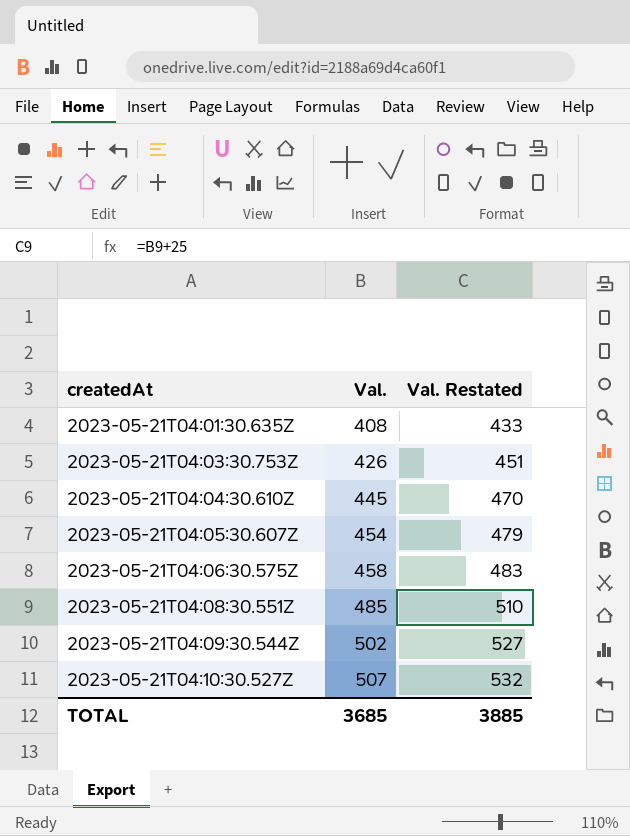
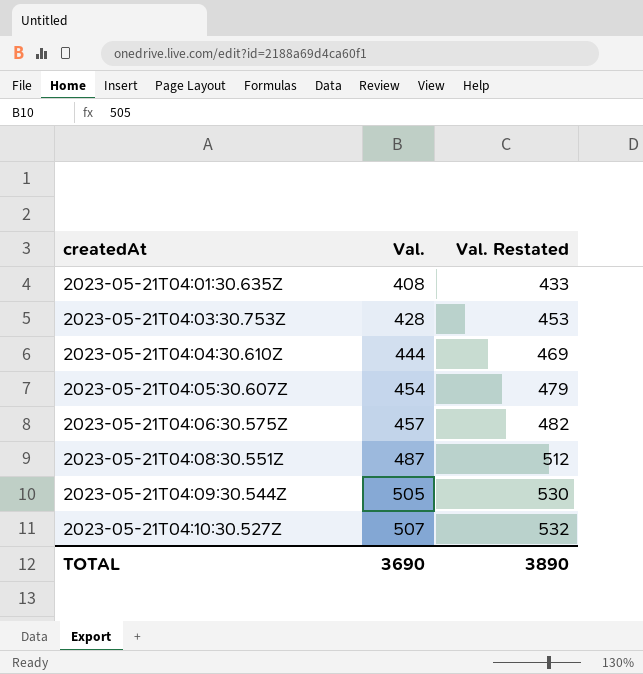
2023-05-21T04:03:30.753Z | Val.: 426 -> 428
2023-05-21T04:03:30.753Z | Val. Restated: 451 -> 453
2023-05-21T04:04:30.610Z | Val.: 445 -> 444
2023-05-21T04:04:30.610Z | Val. Restated: 470 -> 469
2023-05-21T04:06:30.575Z | Val.: 458 -> 457
2023-05-21T04:06:30.575Z | Val. Restated: 483 -> 482
2023-05-21T04:08:30.551Z | Val.: 485 -> 487
2023-05-21T04:08:30.551Z | Val. Restated: 510 -> 512
2023-05-21T04:09:30.544Z | Val.: 502 -> 505
2023-05-21T04:09:30.544Z | Val. Restated: 527 -> 530
TOTAL | Val.: 3685 -> 3690
TOTAL | Val. Restated: 3885 -> 3890

